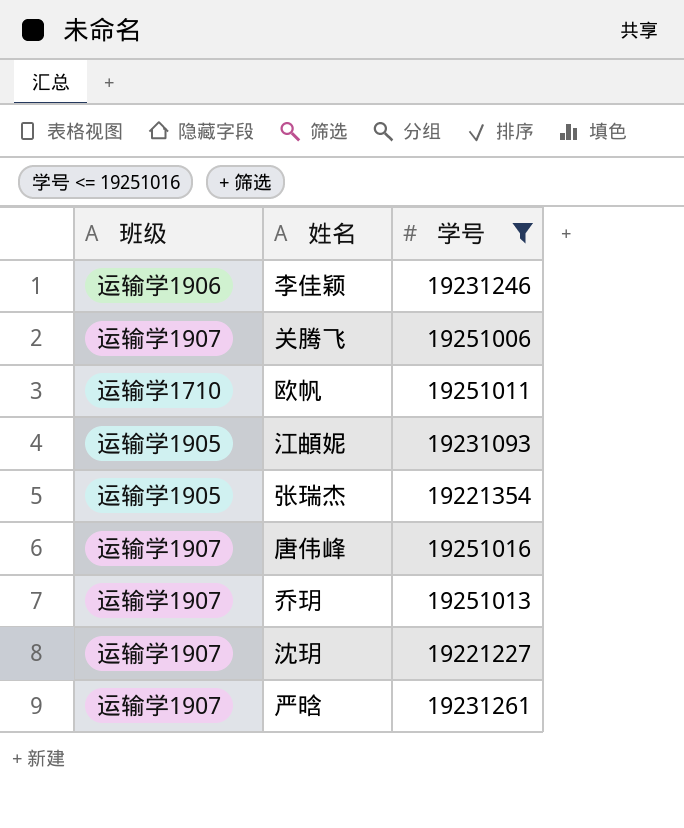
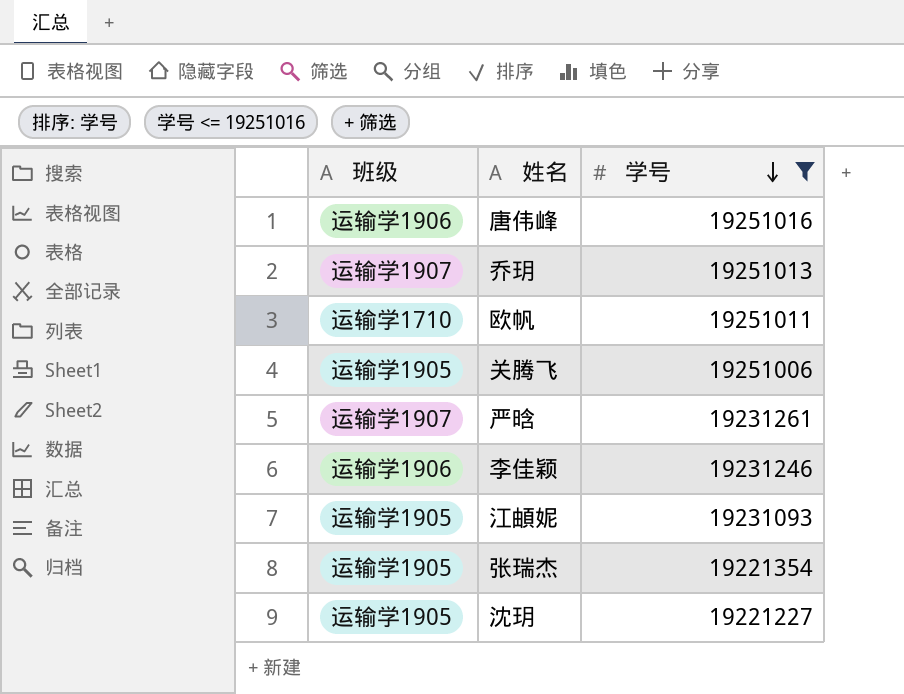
row order: none -> 学号 descending
唐伟峰 | 班级: 运输学1907 -> 运输学1906
关腾飞 | 班级: 运输学1907 -> 运输学1905
沈玥 | 班级: 运输学1907 -> 运输学1905

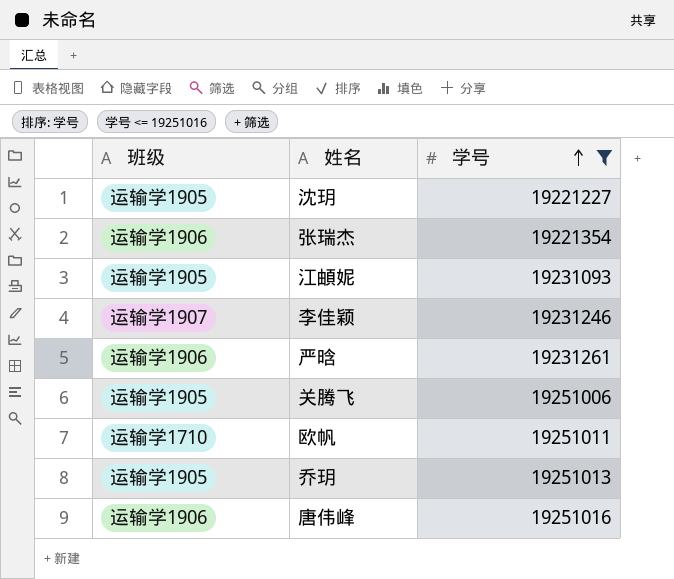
row order: 学号 descending -> 学号 ascending
张瑞杰 | 班级: 运输学1905 -> 运输学1906
李佳颖 | 班级: 运输学1906 -> 运输学1907
严晗 | 班级: 运输学1907 -> 运输学1906
乔玥 | 班级: 运输学1907 -> 运输学1905

